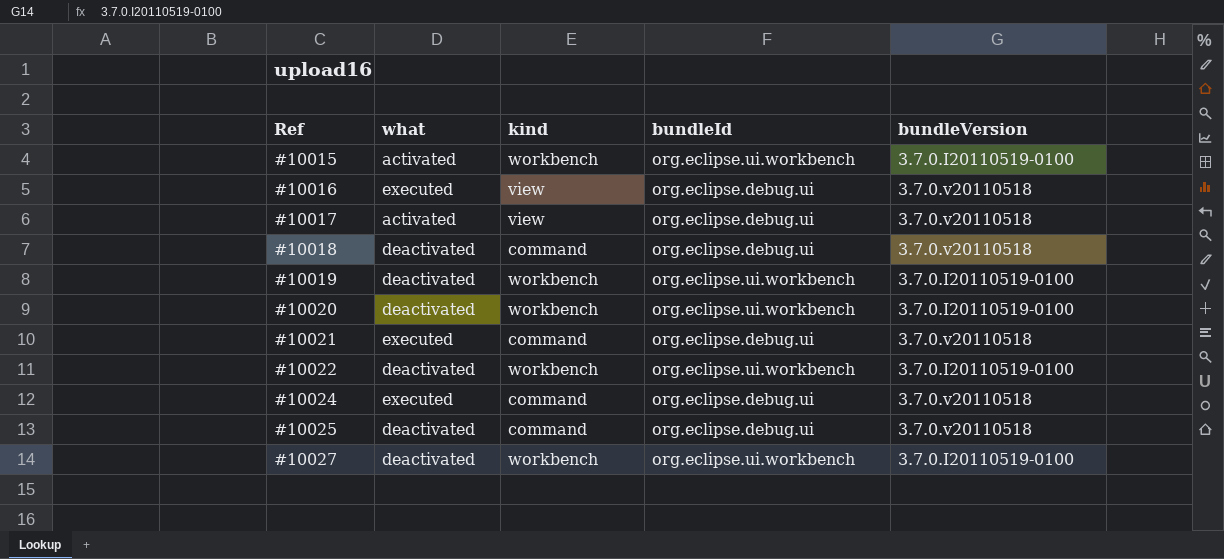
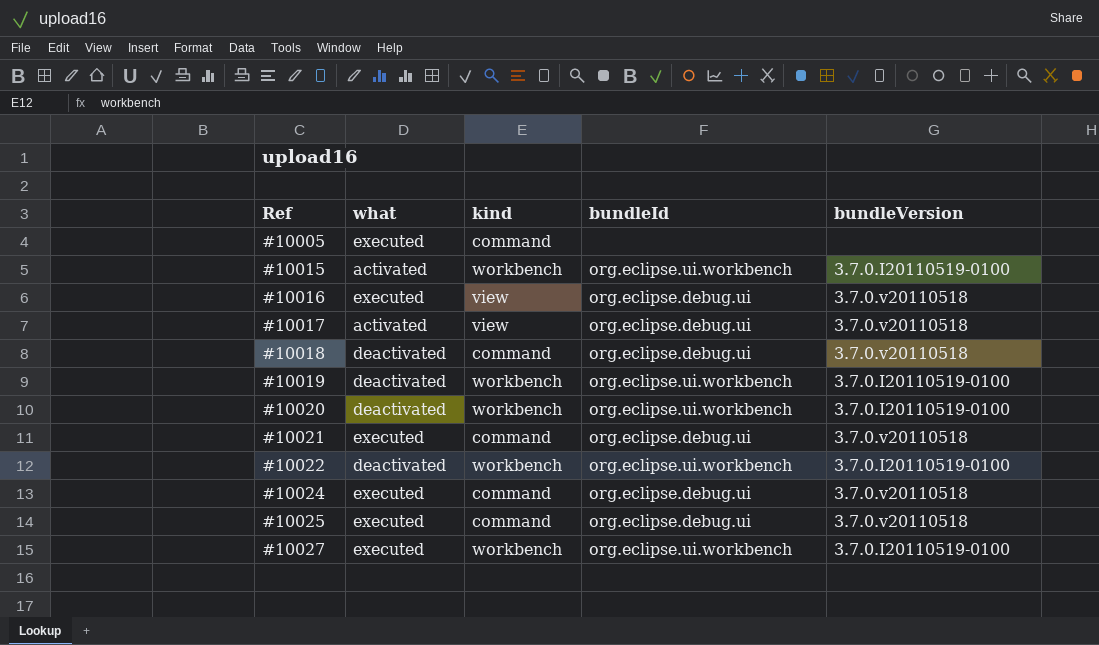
row #10005: none -> executed | command | none | none
#10025 | what: deactivated -> executed
#10027 | what: deactivated -> executed

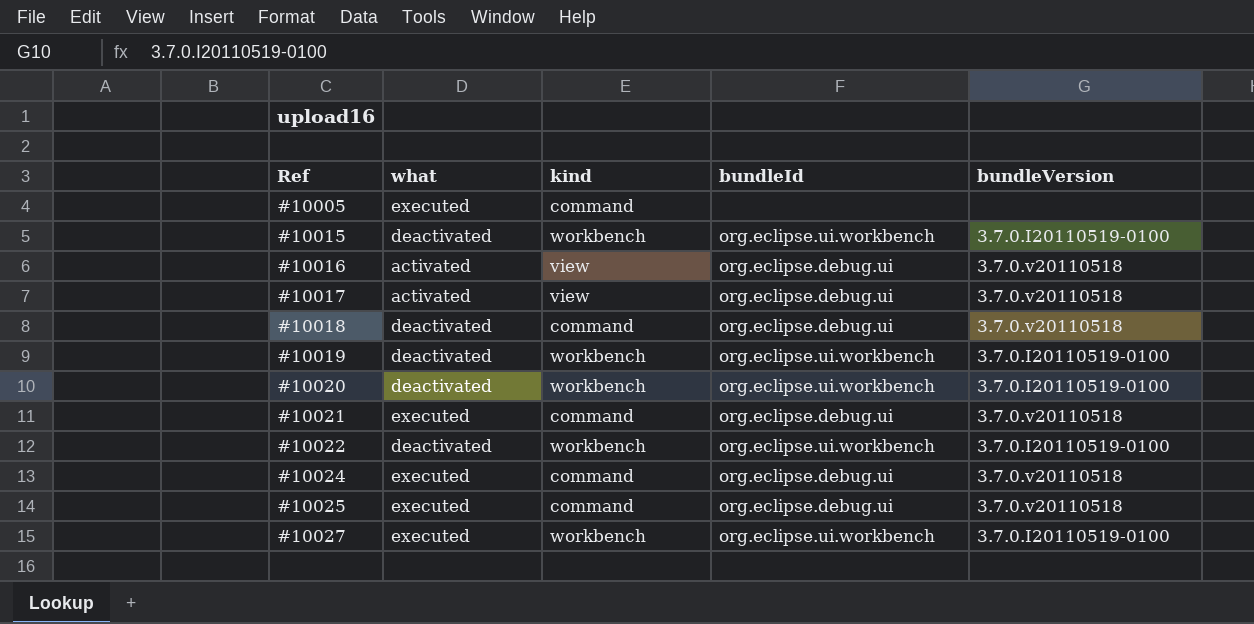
#10015 | what: activated -> deactivated
#10016 | what: executed -> activated

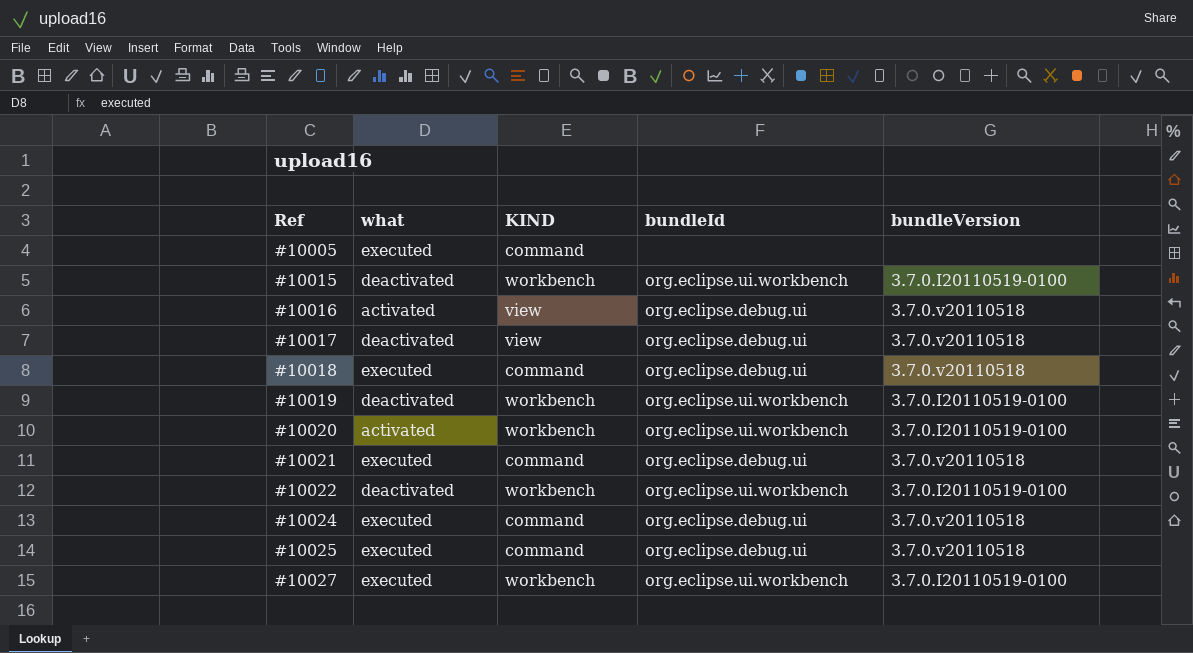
column name: kind -> KIND
#10017 | what: activated -> deactivated
#10018 | what: deactivated -> executed
#10020 | what: deactivated -> activated

